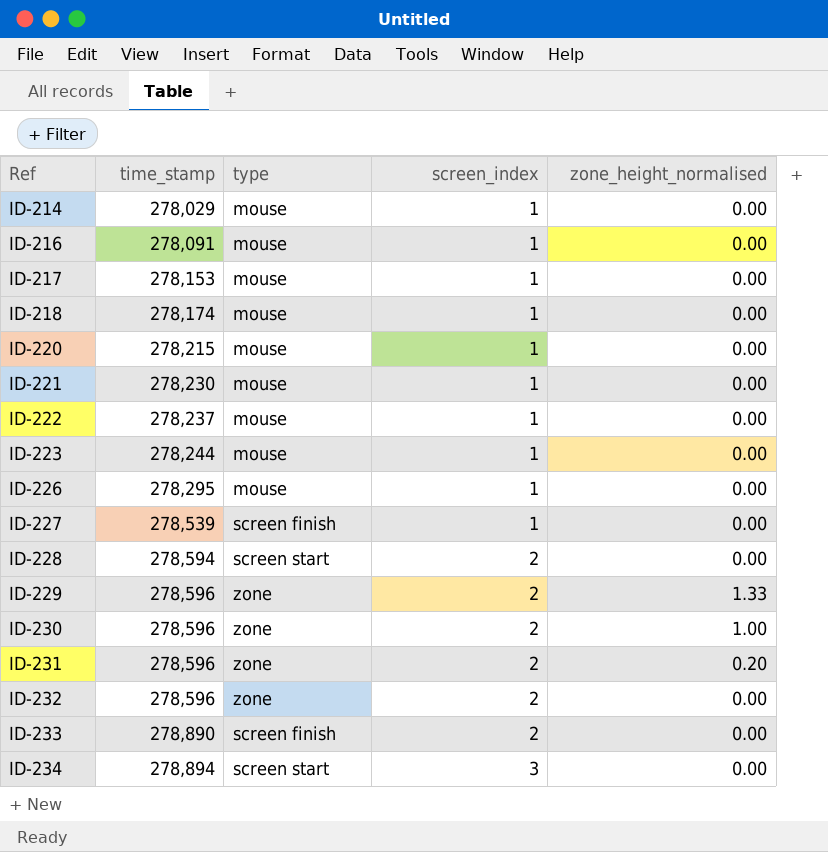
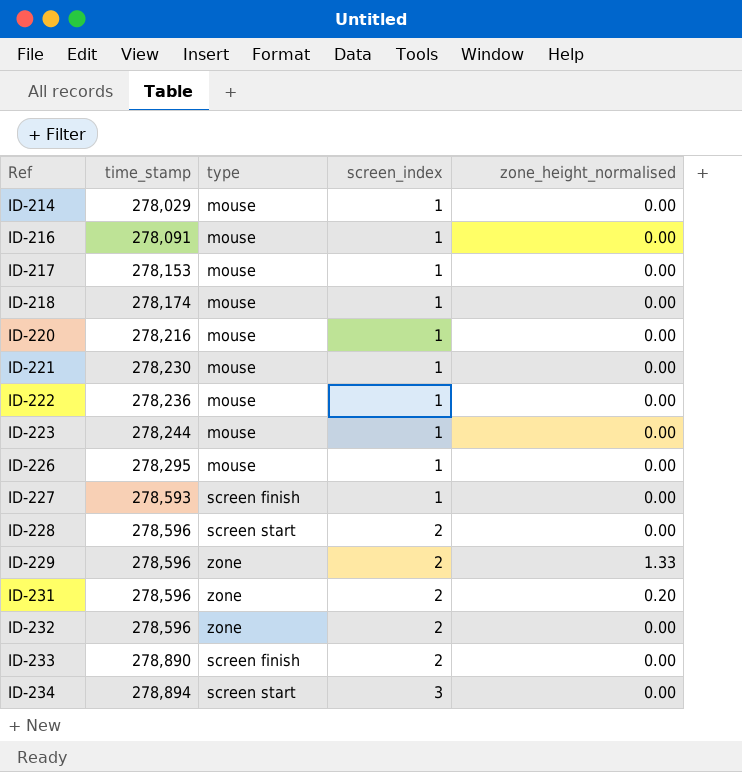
row ID-230: 278,596 | zone | 2 | 1.00 -> none
ID-220 | time_stamp: 278,215 -> 278,216
ID-222 | time_stamp: 278,237 -> 278,236
ID-227 | time_stamp: 278,539 -> 278,593
ID-228 | time_stamp: 278,594 -> 278,596

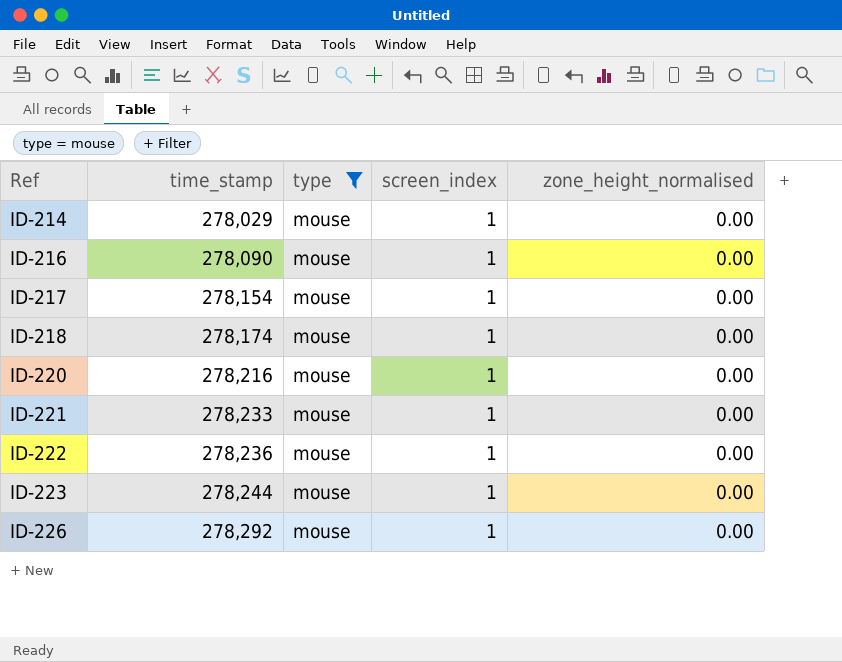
filter: none -> type = mouse
ID-216 | time_stamp: 278,091 -> 278,090
ID-217 | time_stamp: 278,153 -> 278,154
ID-221 | time_stamp: 278,230 -> 278,233
ID-226 | time_stamp: 278,295 -> 278,292

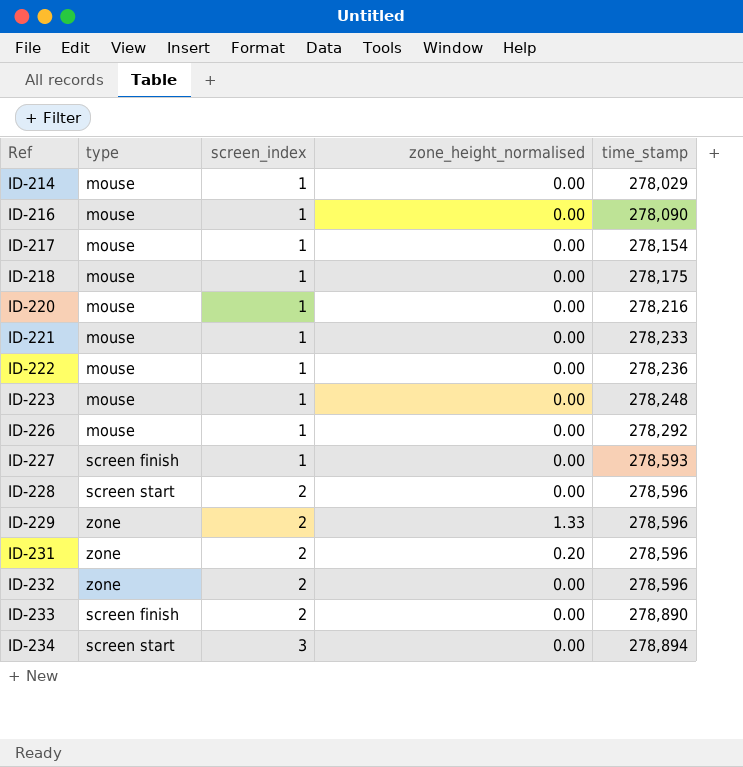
filter: type = mouse -> none
column time_stamp | position: 2 -> 5
ID-218 | time_stamp: 278,174 -> 278,175
ID-223 | time_stamp: 278,244 -> 278,248

